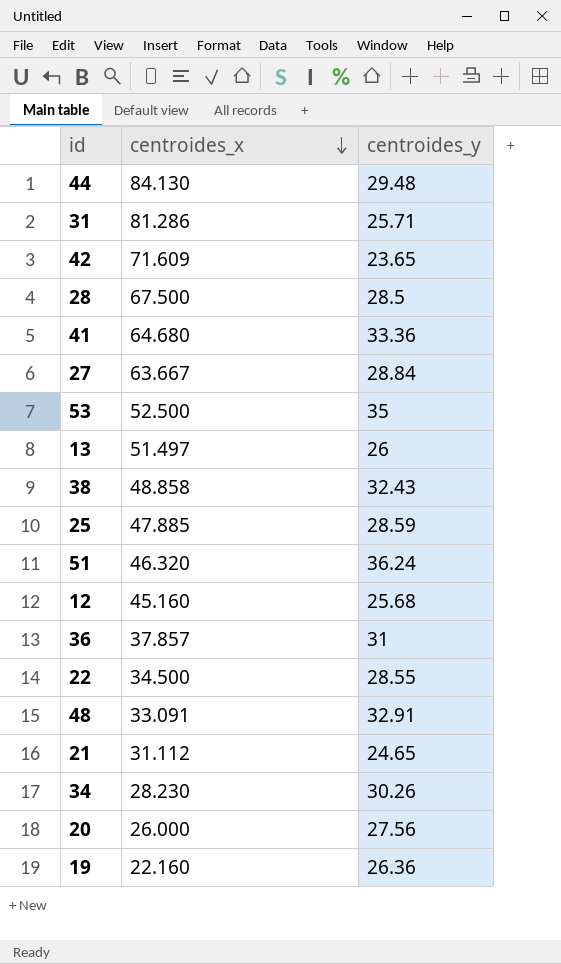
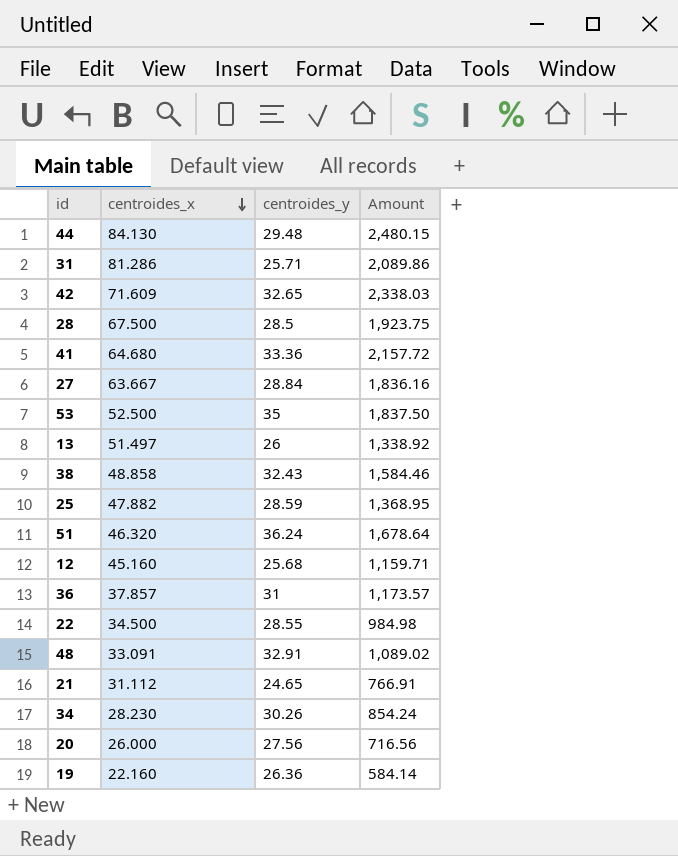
column Amount | formula: none -> [centroides_x] * [centroides_y]
42 | centroides_y: 23.65 -> 32.65
25 | centroides_x: 47.885 -> 47.882

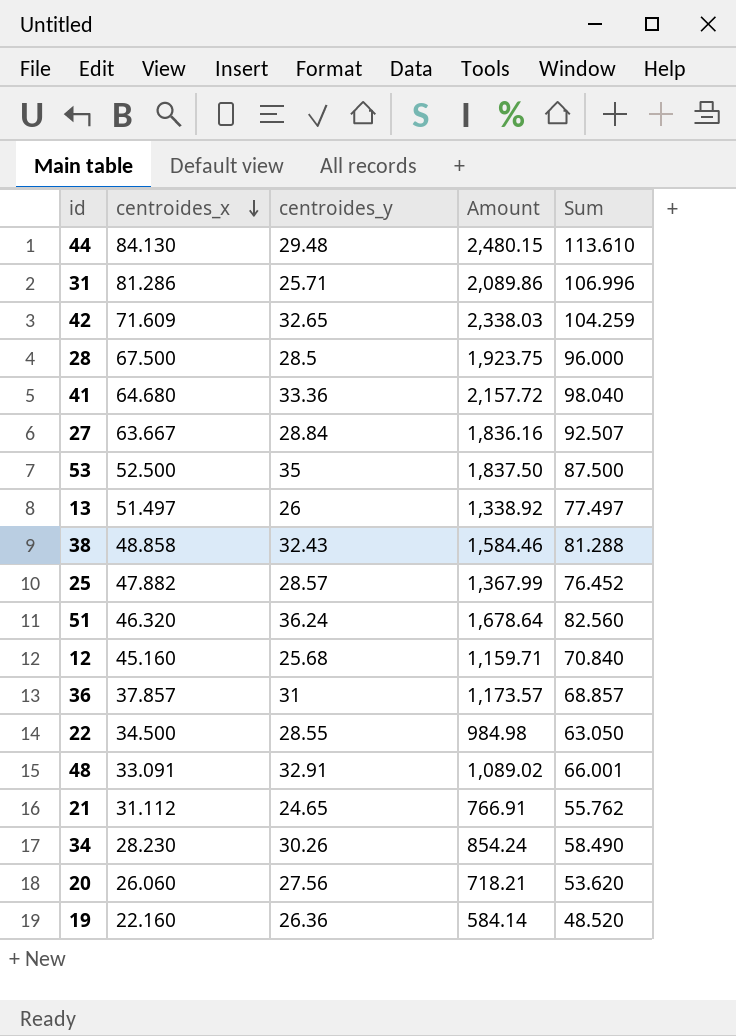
column Sum | formula: none -> [centroides_x] + [centroides_y]
25 | centroides_y: 28.59 -> 28.57
25 | Amount: 1,368.95 -> 1,367.99
20 | centroides_x: 26.000 -> 26.060
20 | Amount: 716.56 -> 718.21

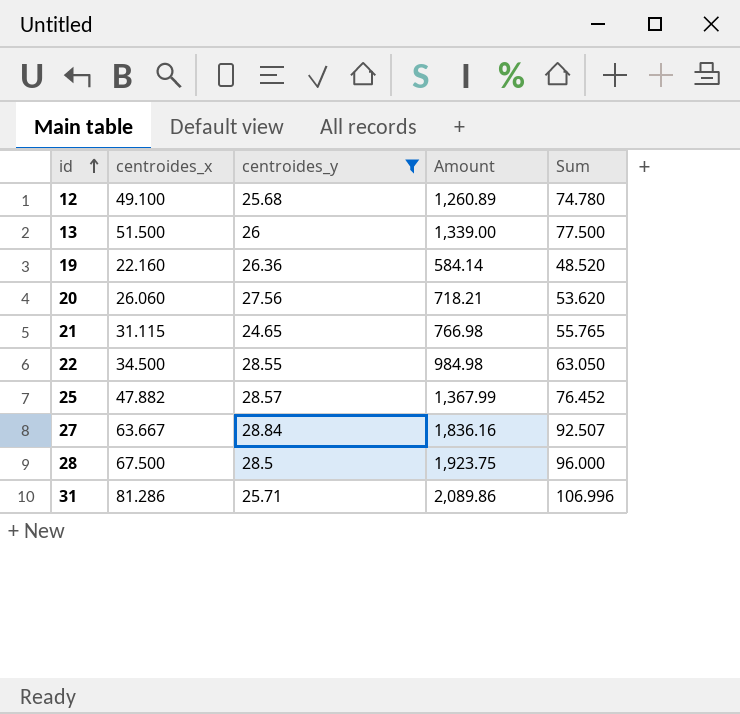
filter: none -> centroides_y <= 28.84
row order: centroides_x descending -> id ascending
12 | centroides_x: 45.160 -> 49.100
12 | Amount: 1,159.71 -> 1,260.89
12 | Sum: 70.840 -> 74.780
13 | centroides_x: 51.497 -> 51.500
13 | Amount: 1,338.92 -> 1,339.00
13 | Sum: 77.497 -> 77.500
21 | centroides_x: 31.112 -> 31.115
21 | Amount: 766.91 -> 766.98
21 | Sum: 55.762 -> 55.765

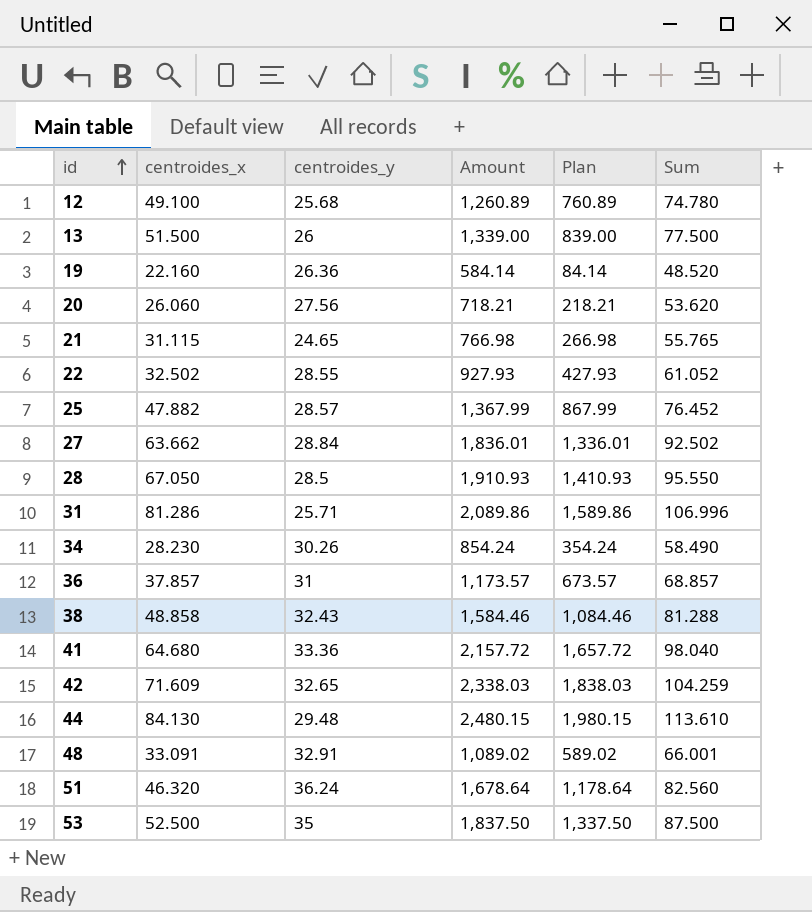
filter: centroides_y <= 28.84 -> none
column Plan | formula: none -> [Amount] - 500
22 | centroides_x: 34.500 -> 32.502
22 | Amount: 984.98 -> 927.93
22 | Sum: 63.050 -> 61.052
27 | centroides_x: 63.667 -> 63.662
27 | Amount: 1,836.16 -> 1,836.01
27 | Sum: 92.507 -> 92.502
28 | centroides_x: 67.500 -> 67.050
28 | Amount: 1,923.75 -> 1,910.93
28 | Sum: 96.000 -> 95.550

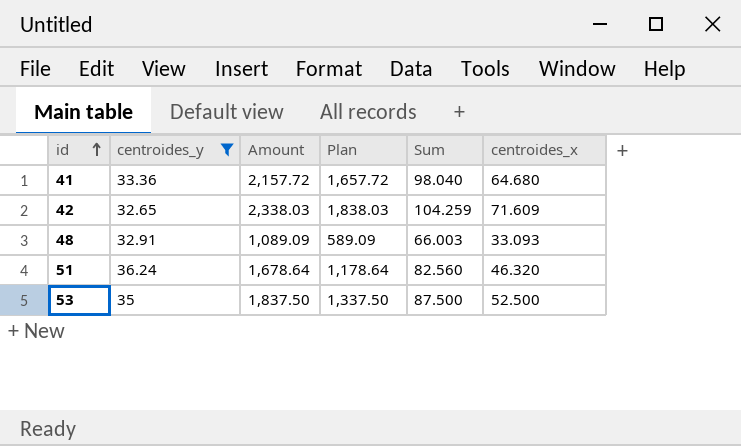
filter: none -> centroides_y >= 32.65
column centroides_x | position: 2 -> 6
48 | Amount: 1,089.02 -> 1,089.09
48 | Plan: 589.02 -> 589.09
48 | Sum: 66.001 -> 66.003
48 | centroides_x: 33.091 -> 33.093

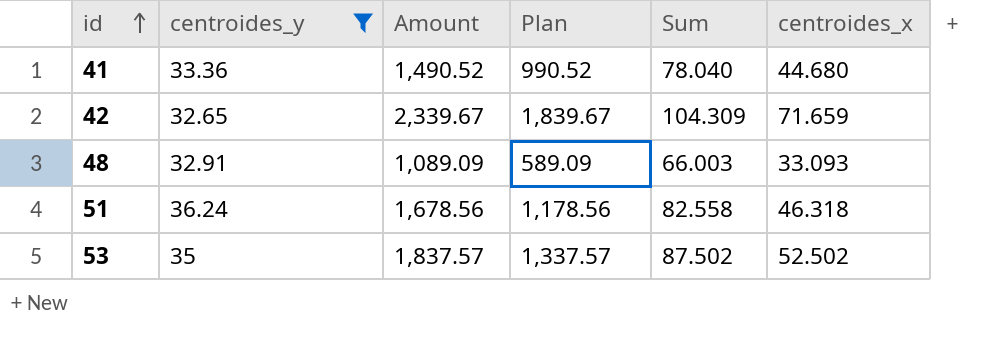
41 | Amount: 2,157.72 -> 1,490.52
41 | Plan: 1,657.72 -> 990.52
41 | Sum: 98.040 -> 78.040
41 | centroides_x: 64.680 -> 44.680
42 | Amount: 2,338.03 -> 2,339.67
42 | Plan: 1,838.03 -> 1,839.67
42 | Sum: 104.259 -> 104.309
42 | centroides_x: 71.609 -> 71.659
51 | Amount: 1,678.64 -> 1,678.56
51 | Plan: 1,178.64 -> 1,178.56
51 | Sum: 82.560 -> 82.558
51 | centroides_x: 46.320 -> 46.318
53 | Amount: 1,837.50 -> 1,837.57
53 | Plan: 1,337.50 -> 1,337.57
53 | Sum: 87.500 -> 87.502
53 | centroides_x: 52.500 -> 52.502

